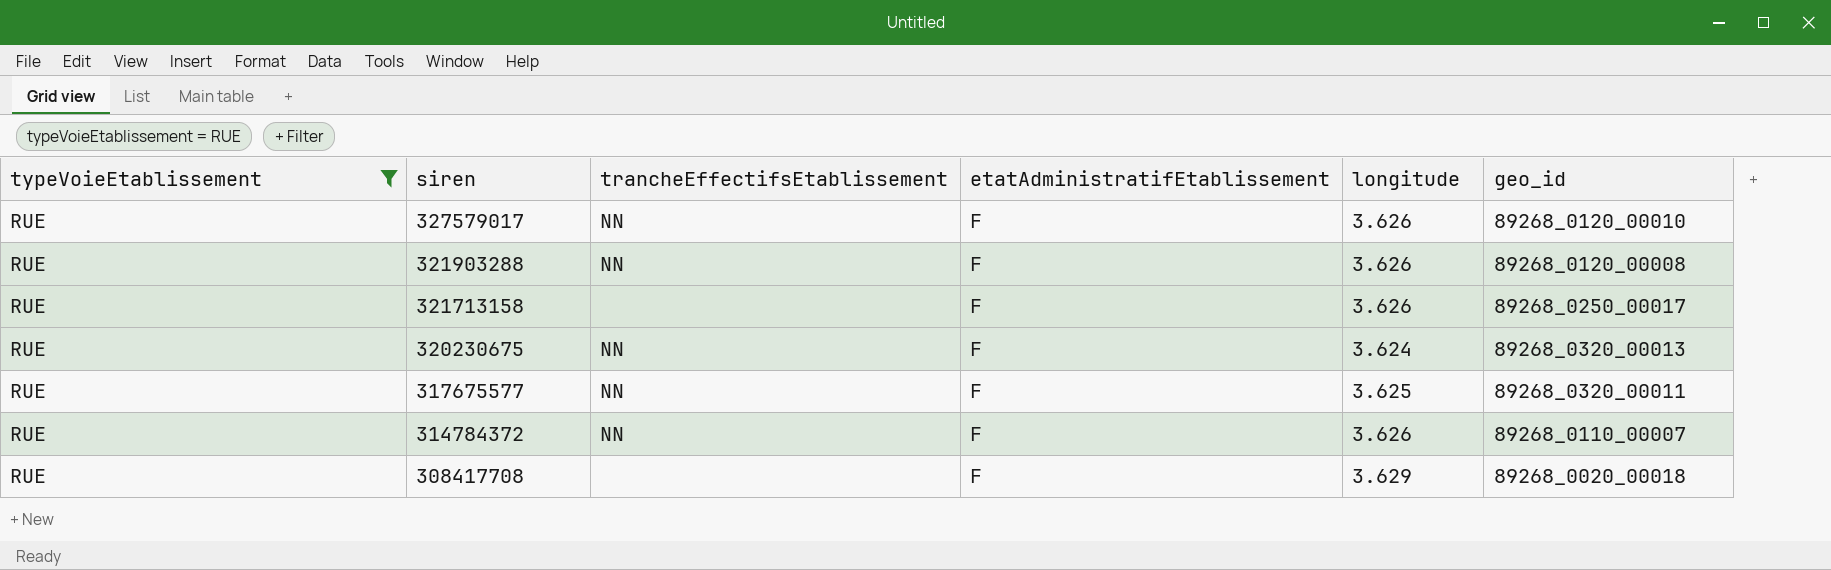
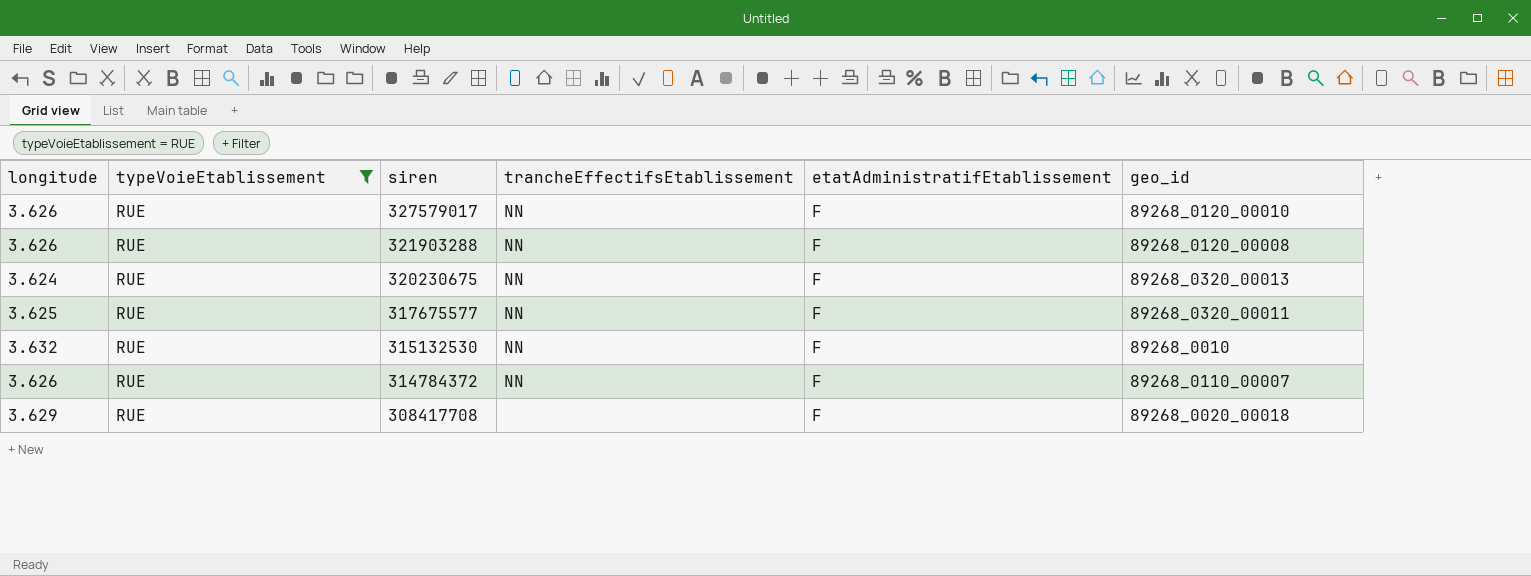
column longitude | position: 5 -> 1
row 321713158: RUE | none | F | 3.626 | 89268_0250_00017 -> none
row 315132530: none -> 3.632 | RUE | NN | F | 89268_0010

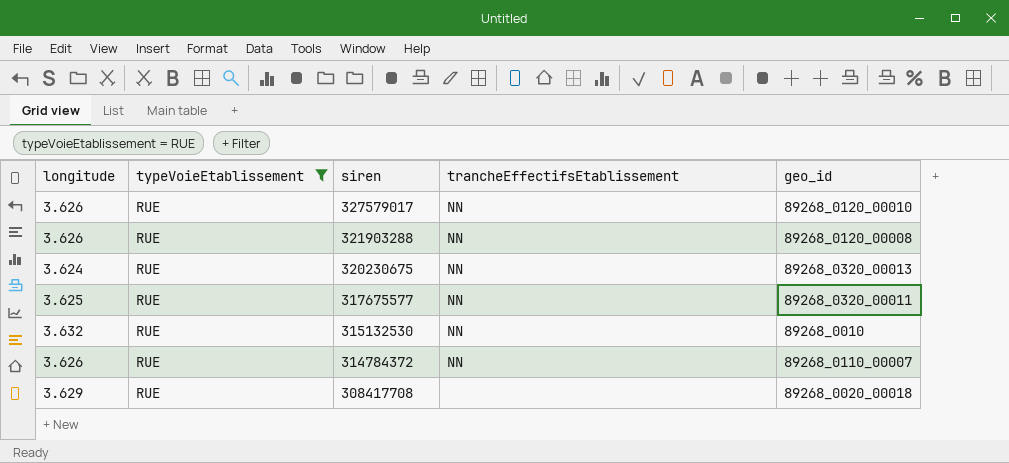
column etatAdministratifEtablissement | position: 5 -> none

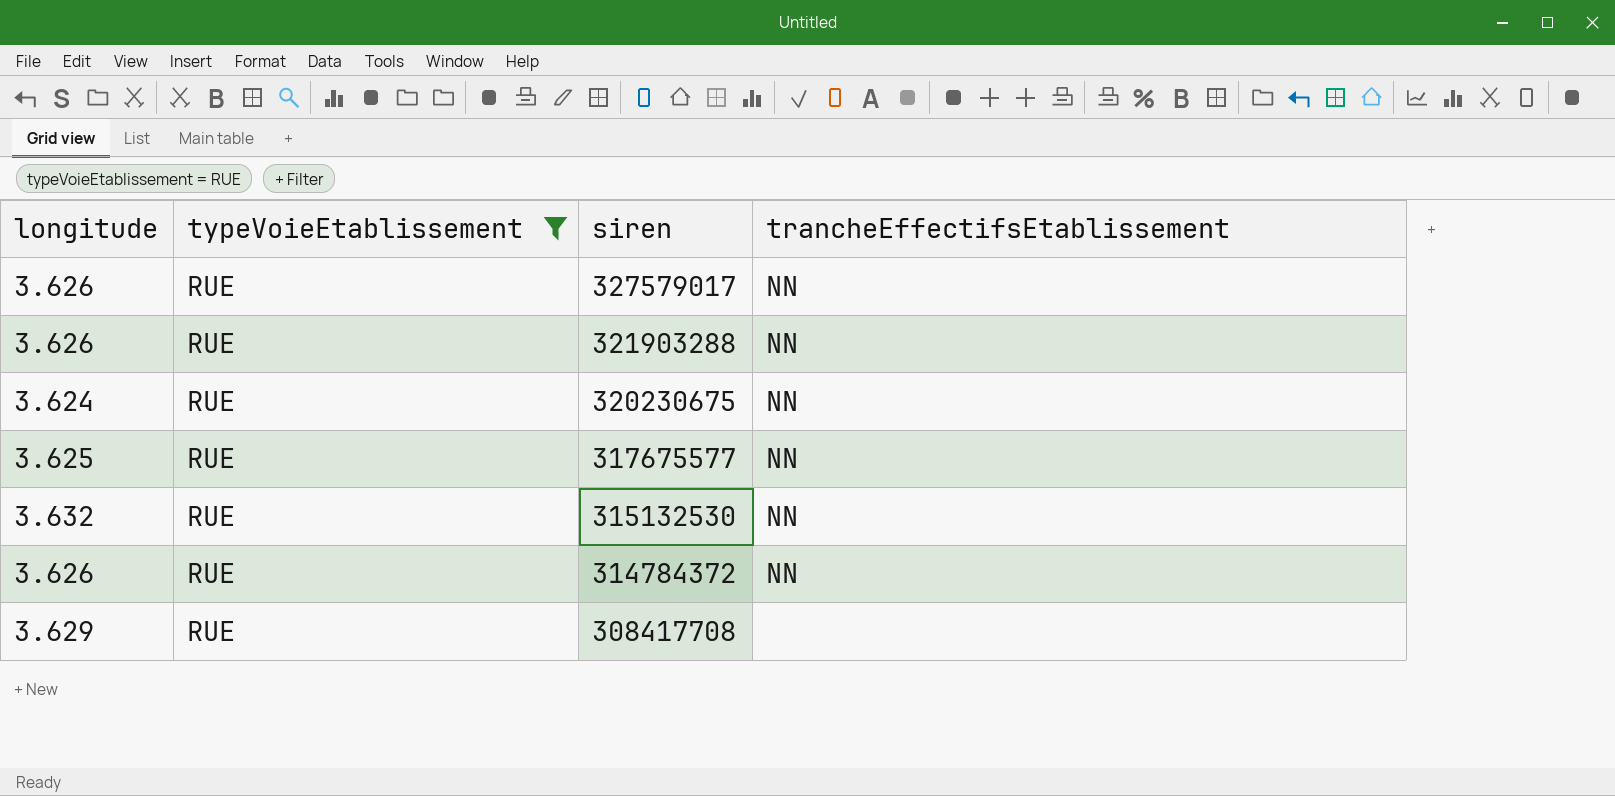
column geo_id | position: 5 -> none

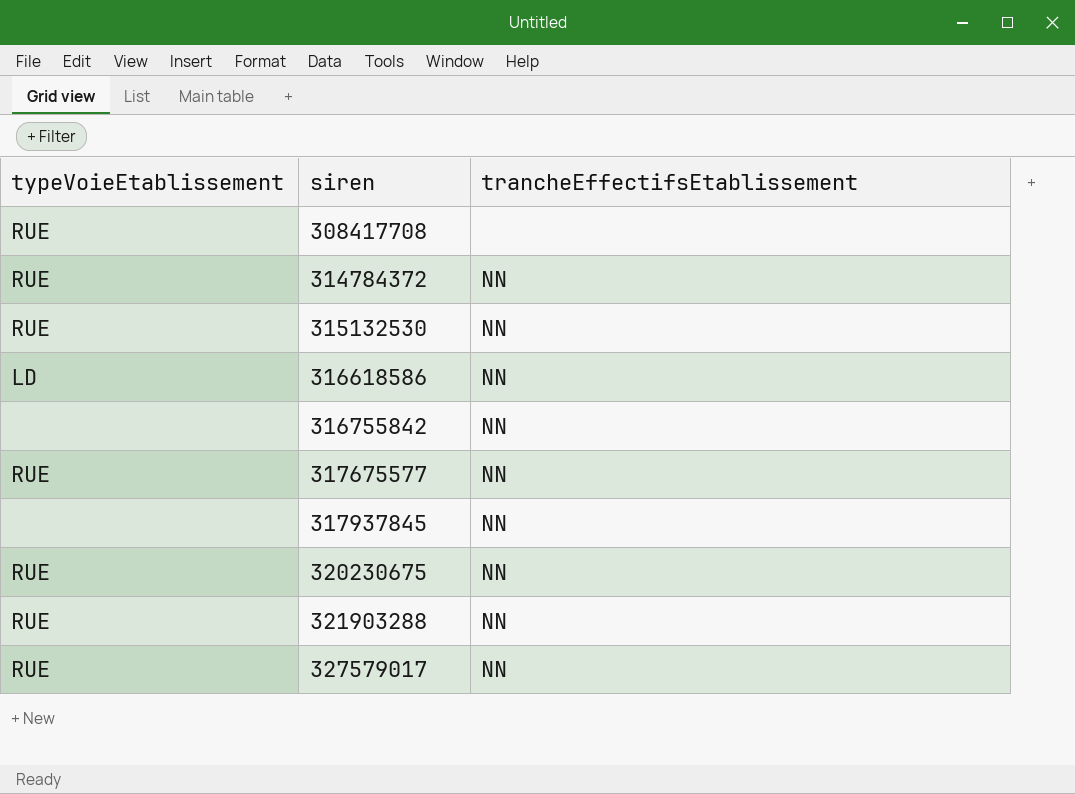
filter: typeVoieEtablissement = RUE -> none
row order: siren descending -> siren ascending
column longitude | position: 1 -> none

